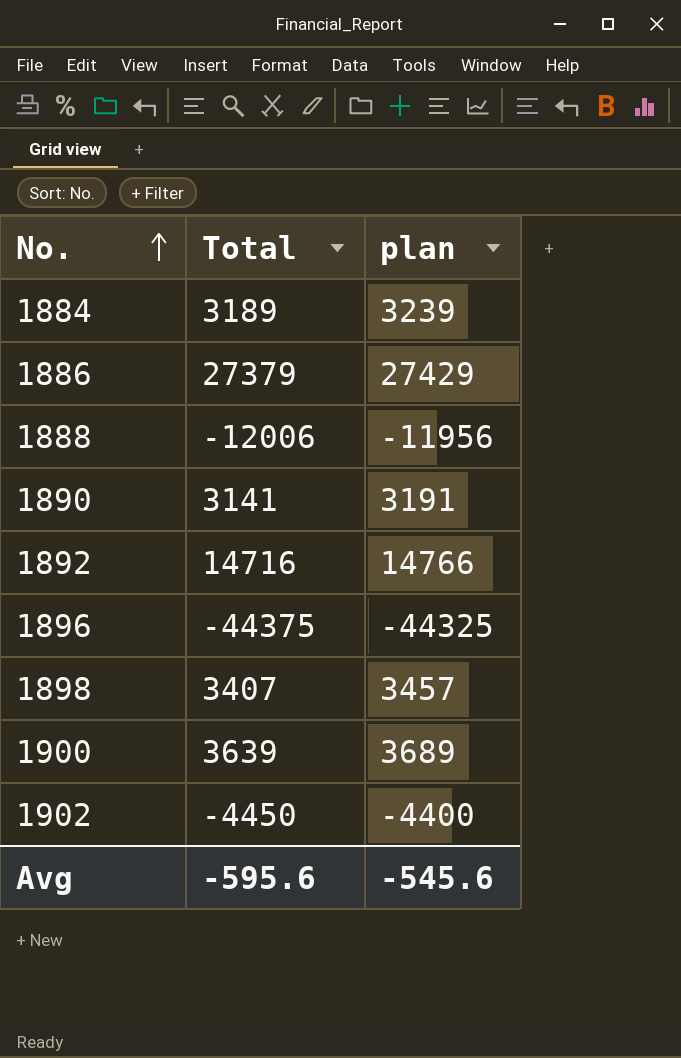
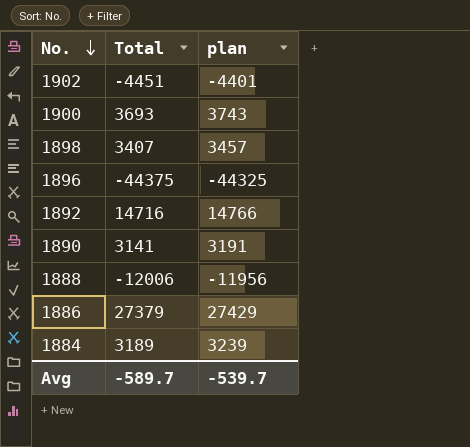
row order: No. ascending -> No. descending
1902 | Total: -4450 -> -4451
1902 | plan: -4400 -> -4401
1900 | Total: 3639 -> 3693
1900 | plan: 3689 -> 3743
Avg | Total: -595.6 -> -589.7
Avg | plan: -545.6 -> -539.7

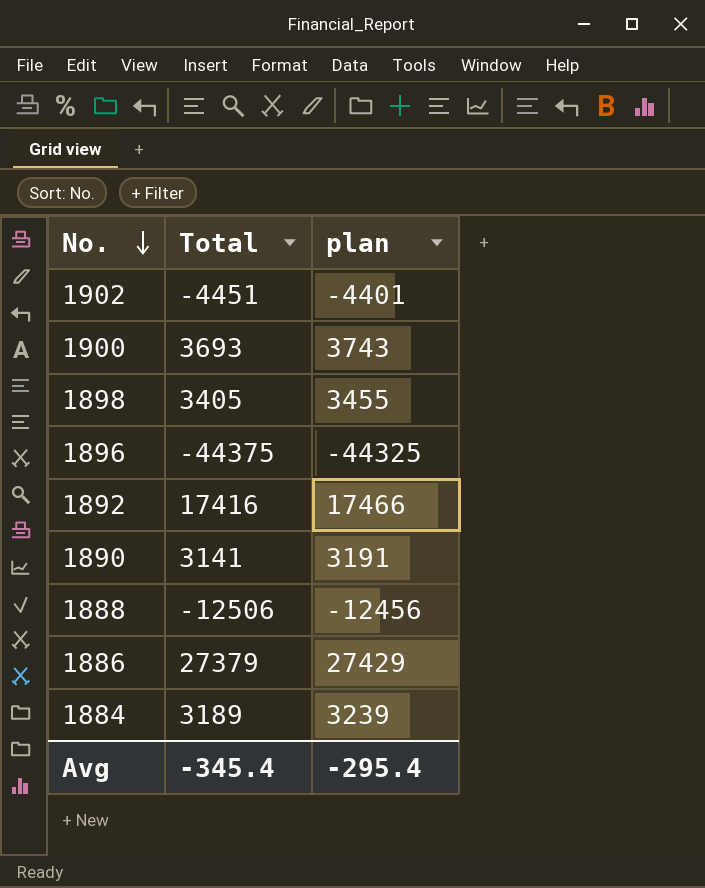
1898 | Total: 3407 -> 3405
1898 | plan: 3457 -> 3455
1892 | Total: 14716 -> 17416
1892 | plan: 14766 -> 17466
1888 | Total: -12006 -> -12506
1888 | plan: -11956 -> -12456
Avg | Total: -589.7 -> -345.4
Avg | plan: -539.7 -> -295.4

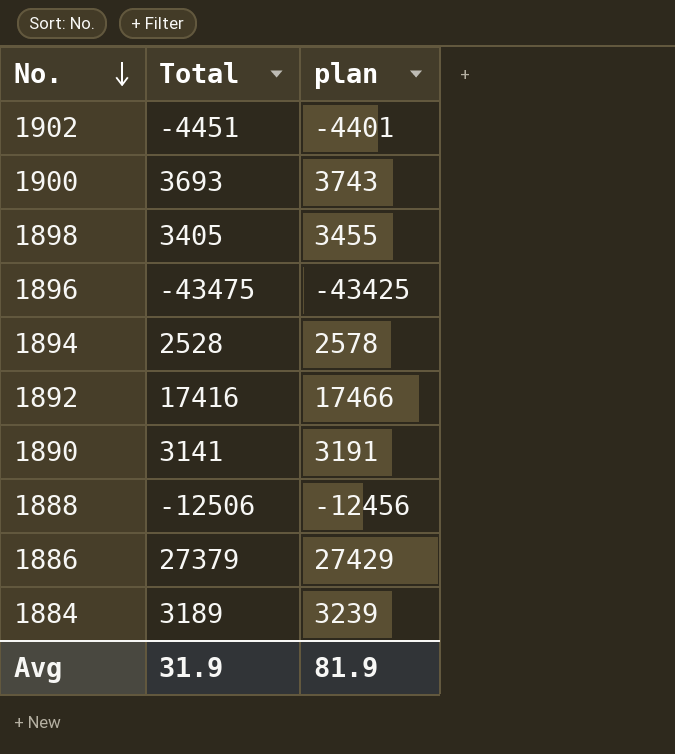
1896 | Total: -44375 -> -43475
1896 | plan: -44325 -> -43425
row 1894: none -> 2528 | 2578
Avg | Total: -345.4 -> 31.9
Avg | plan: -295.4 -> 81.9

